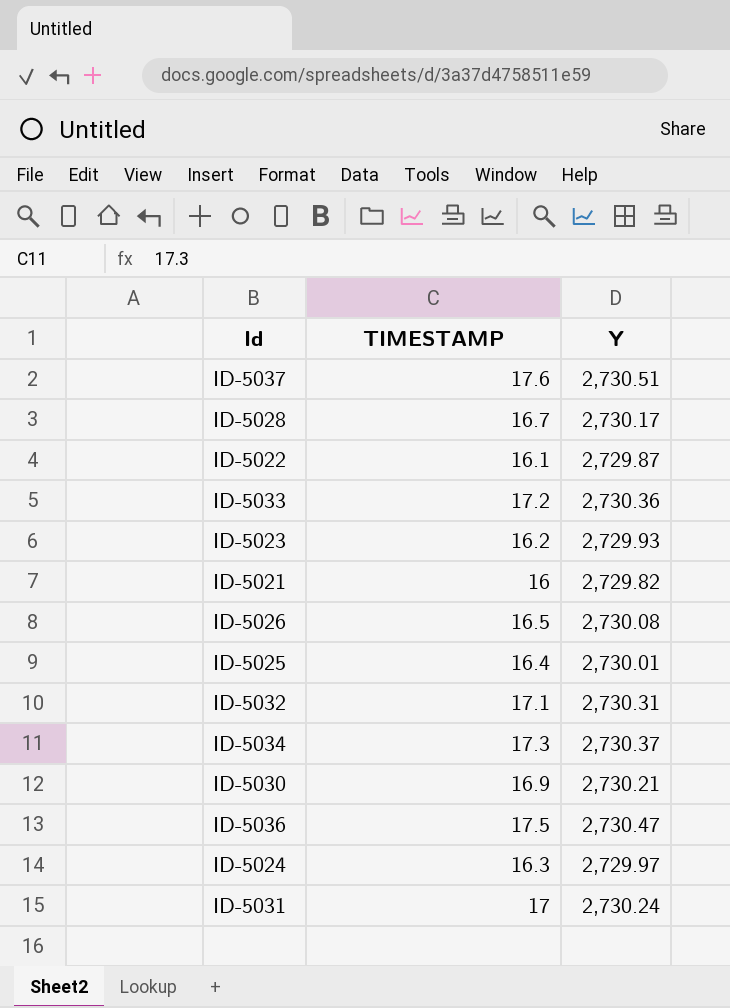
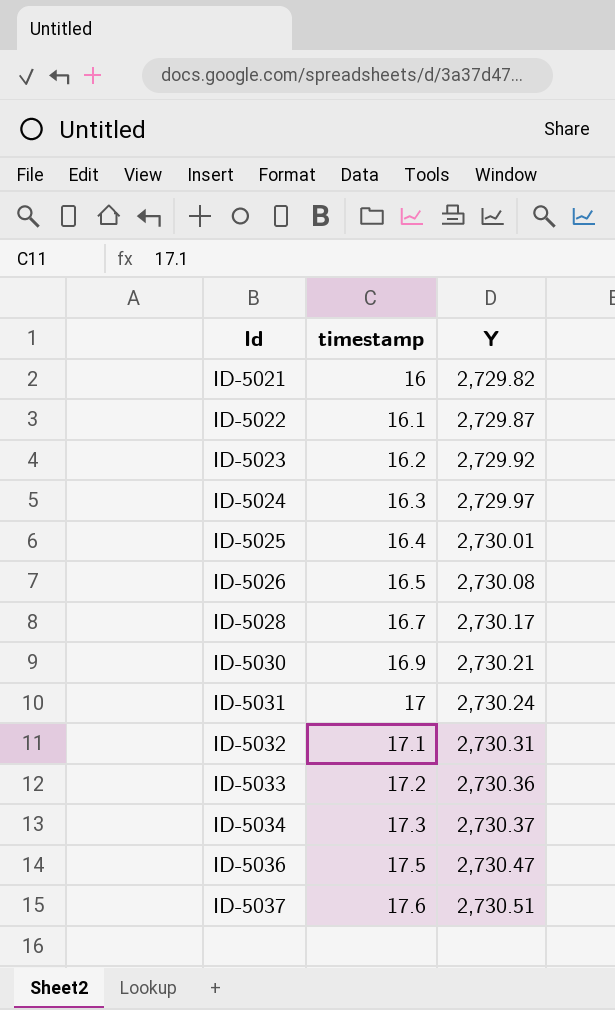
row order: none -> Id ascending
column name: TIMESTAMP -> timestamp
ID-5023 | Y: 2,729.93 -> 2,729.92

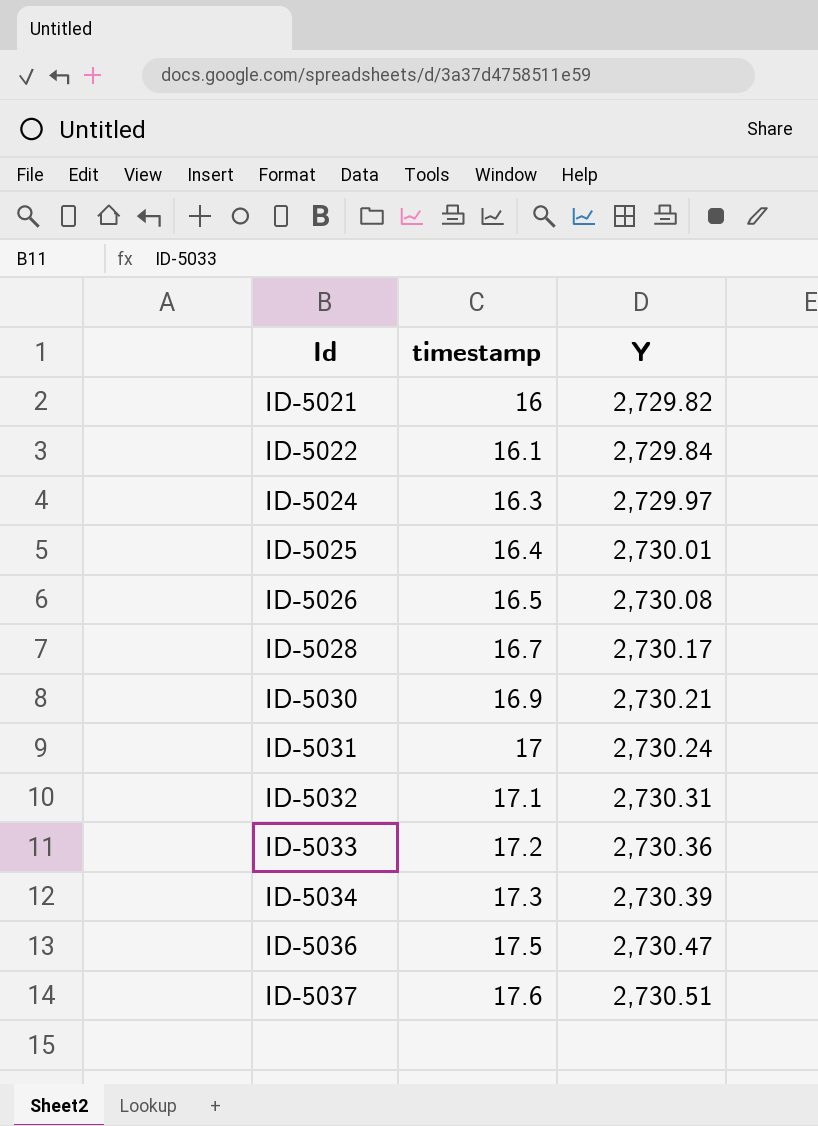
row ID-5023: 16.2 | 2,729.92 -> none
ID-5022 | Y: 2,729.87 -> 2,729.84
ID-5034 | Y: 2,730.37 -> 2,730.39

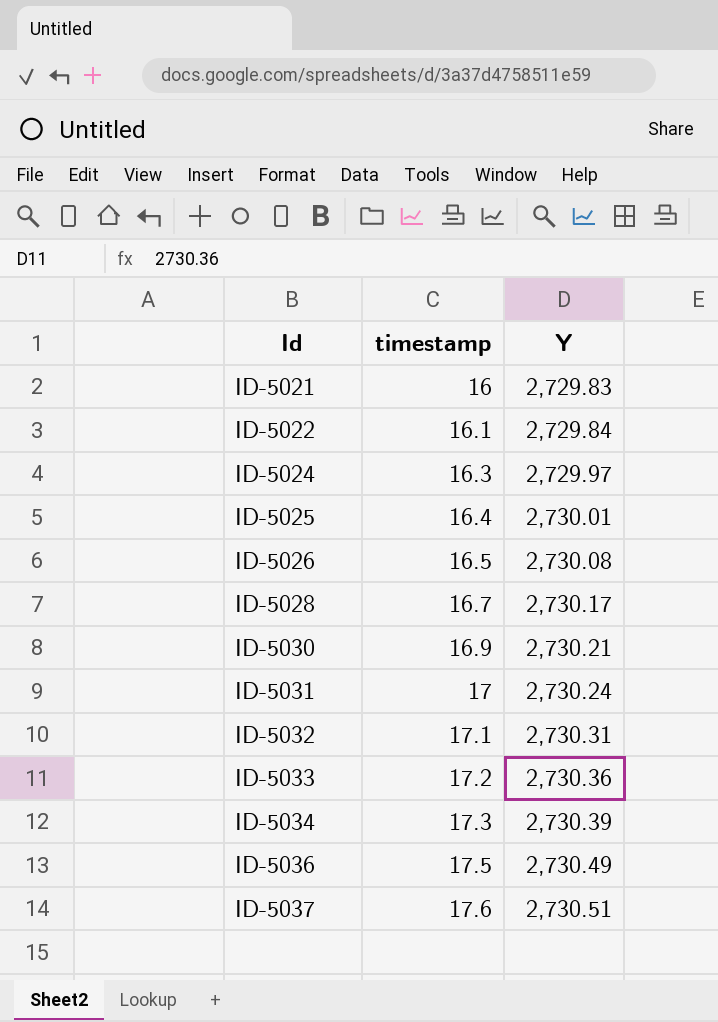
ID-5021 | Y: 2,729.82 -> 2,729.83
ID-5036 | Y: 2,730.47 -> 2,730.49

